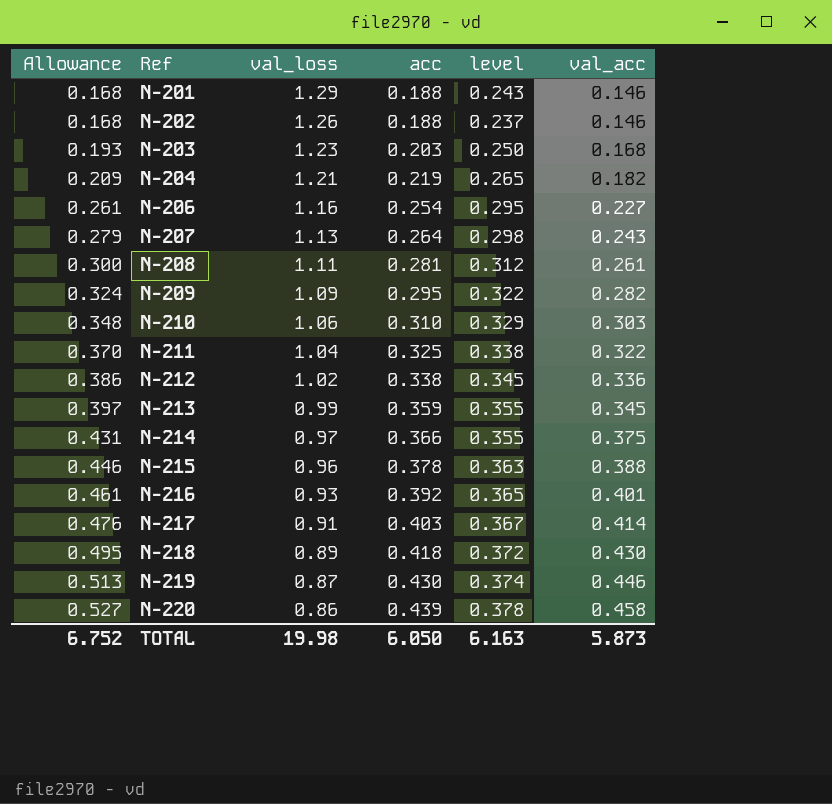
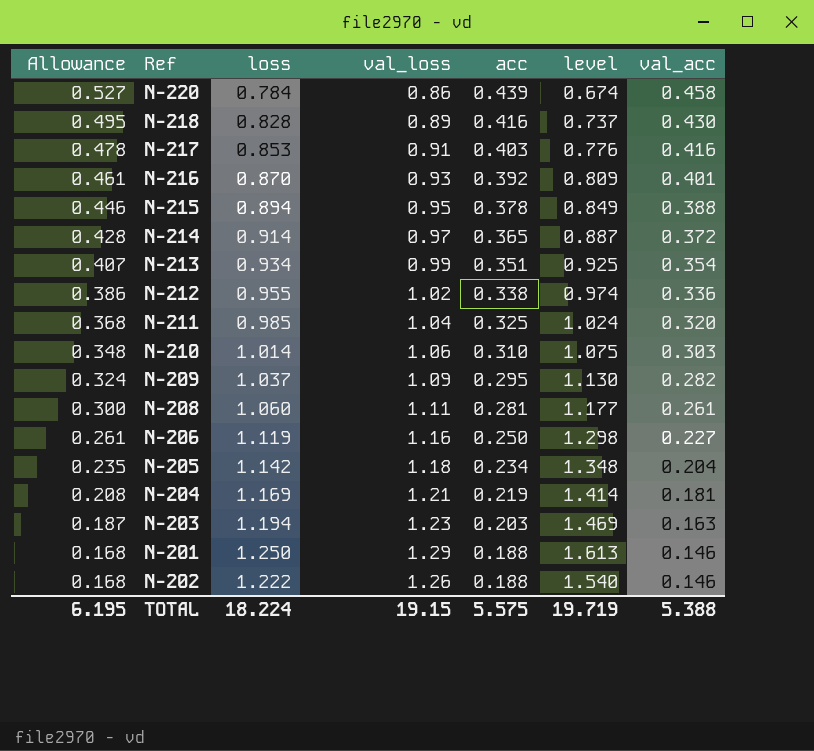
row order: Allowance ascending -> Allowance descending
column loss | position: none -> 3
column level | formula: [val_loss] * [acc] -> [loss] * [val_loss]
row N-207: 0.279 | 1.13 | 0.264 | 0.298 | 0.243 -> none
row N-219: 0.513 | 0.87 | 0.430 | 0.374 | 0.446 -> none
N-218 | acc: 0.418 -> 0.416
N-217 | Allowance: 0.476 -> 0.478
N-217 | val_acc: 0.414 -> 0.416
N-215 | val_loss: 0.96 -> 0.95
N-214 | Allowance: 0.431 -> 0.428
N-214 | acc: 0.366 -> 0.365
N-214 | val_acc: 0.375 -> 0.372
N-213 | Allowance: 0.397 -> 0.407
N-213 | acc: 0.359 -> 0.351
N-213 | val_acc: 0.345 -> 0.354
N-211 | Allowance: 0.370 -> 0.368
N-211 | val_acc: 0.322 -> 0.320
N-206 | acc: 0.254 -> 0.250
row N-205: none -> 0.235 | 1.142 | 1.18 | 0.234 | 1.348 | 0.204
N-204 | Allowance: 0.209 -> 0.208
N-204 | val_acc: 0.182 -> 0.181
N-203 | Allowance: 0.193 -> 0.187
N-203 | val_acc: 0.168 -> 0.163
TOTAL | Allowance: 6.752 -> 6.195
TOTAL | val_loss: 19.98 -> 19.15
TOTAL | acc: 6.050 -> 5.575
TOTAL | level: 6.163 -> 19.719
TOTAL | val_acc: 5.873 -> 5.388

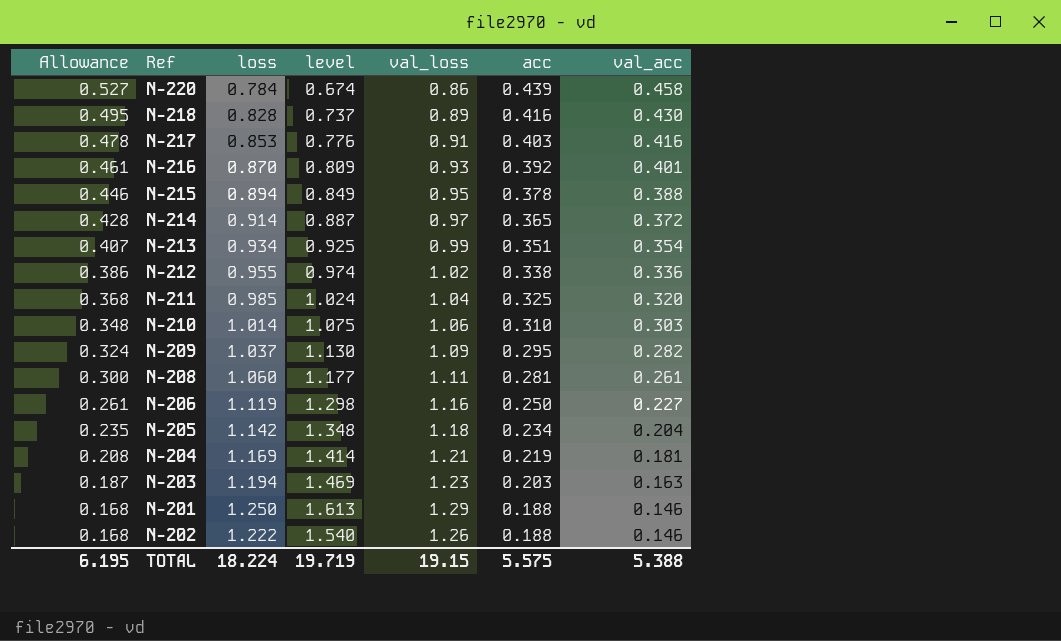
column level | position: 6 -> 4

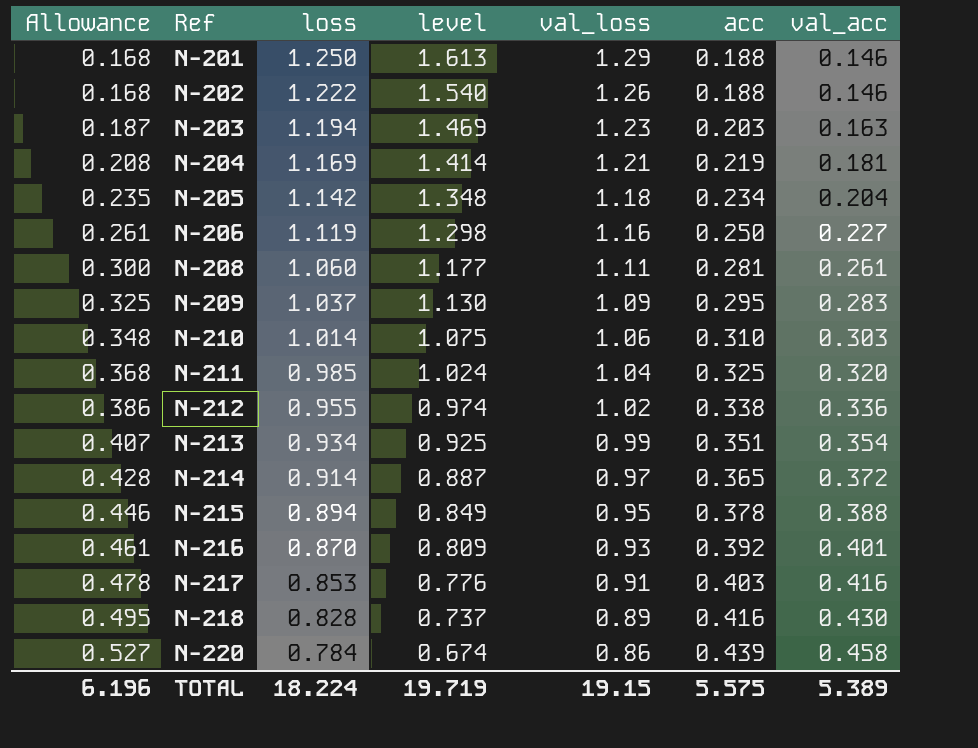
row order: Allowance descending -> Allowance ascending
N-209 | Allowance: 0.324 -> 0.325
N-209 | val_acc: 0.282 -> 0.283
TOTAL | Allowance: 6.195 -> 6.196
TOTAL | val_acc: 5.388 -> 5.389

